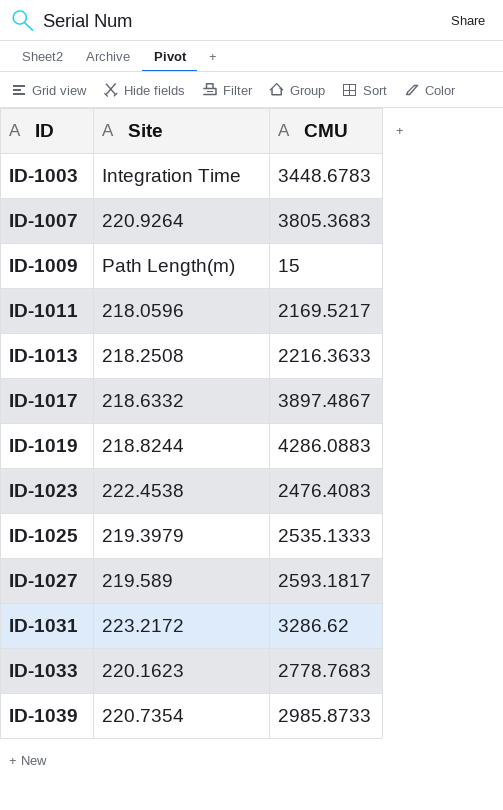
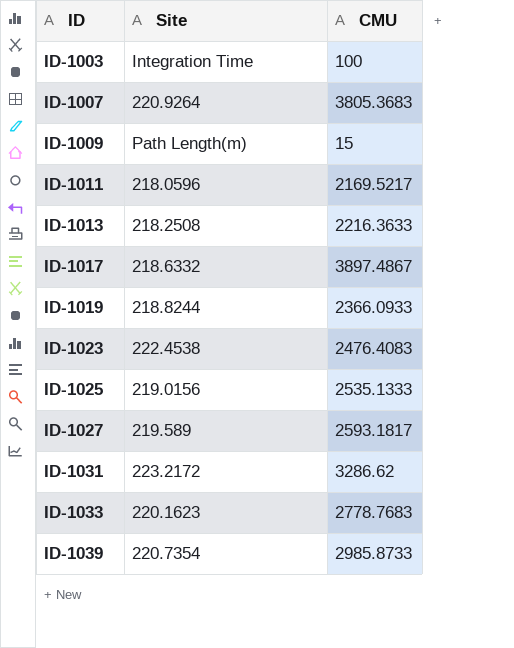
ID-1003 | CMU: 3448.6783 -> 100
ID-1019 | CMU: 4286.0883 -> 2366.0933
ID-1025 | Site: 219.3979 -> 219.0156

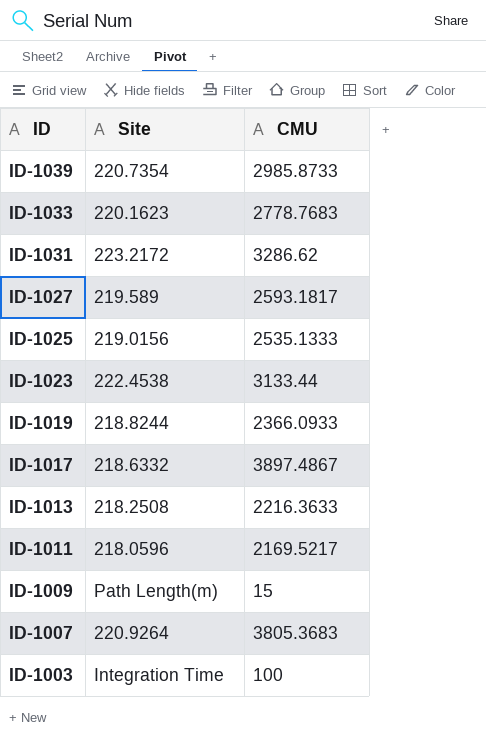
row order: ID ascending -> ID descending
ID-1023 | CMU: 2476.4083 -> 3133.44

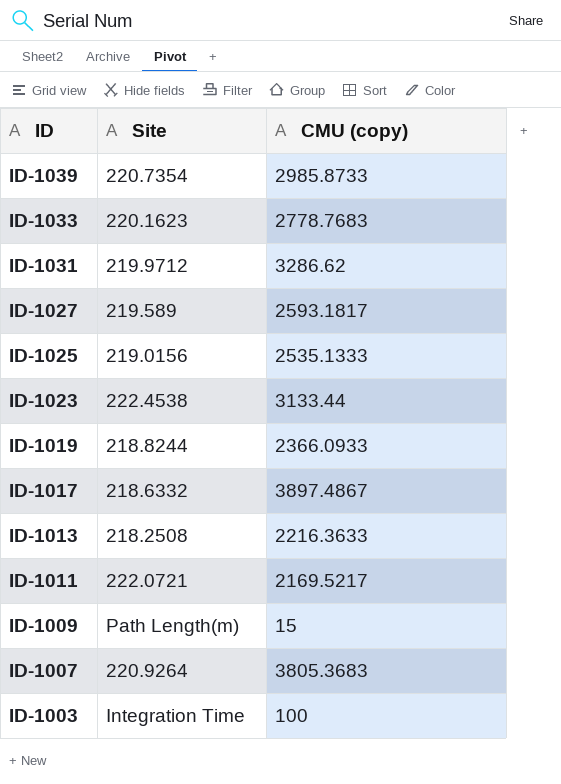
column name: CMU -> CMU (copy)
ID-1031 | Site: 223.2172 -> 219.9712
ID-1011 | Site: 218.0596 -> 222.0721

